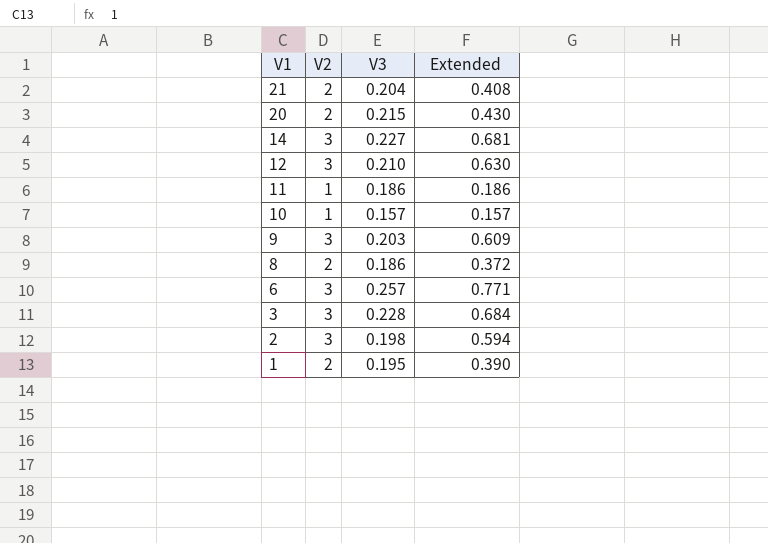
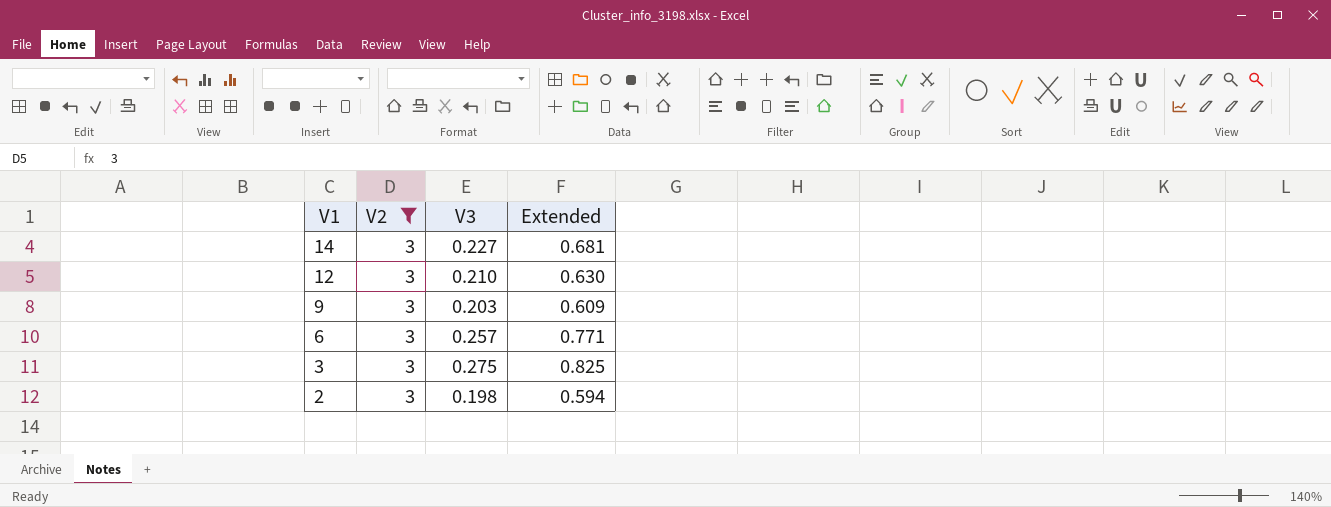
filter: none -> V2 = 3
3 | V3: 0.228 -> 0.275
3 | Extended: 0.684 -> 0.825

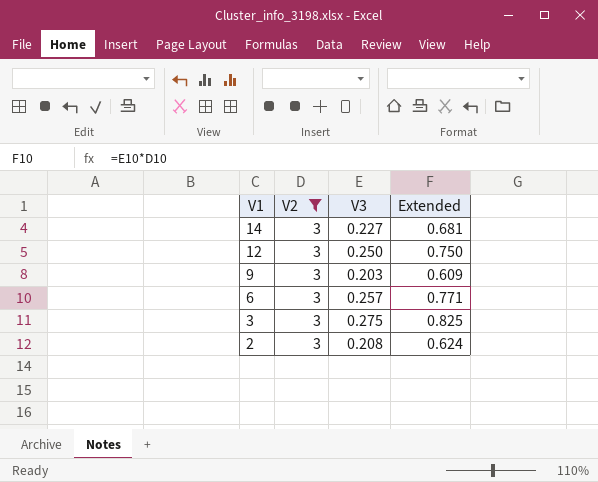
12 | V3: 0.210 -> 0.250
12 | Extended: 0.630 -> 0.750
2 | V3: 0.198 -> 0.208
2 | Extended: 0.594 -> 0.624

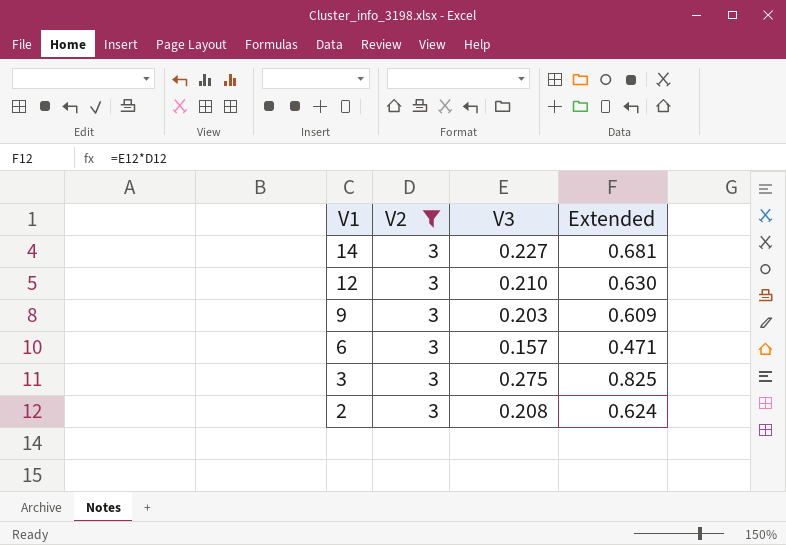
12 | V3: 0.250 -> 0.210
12 | Extended: 0.750 -> 0.630
6 | V3: 0.257 -> 0.157
6 | Extended: 0.771 -> 0.471

